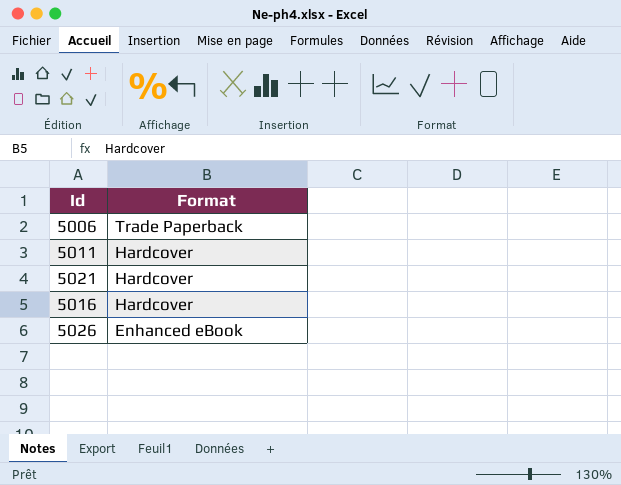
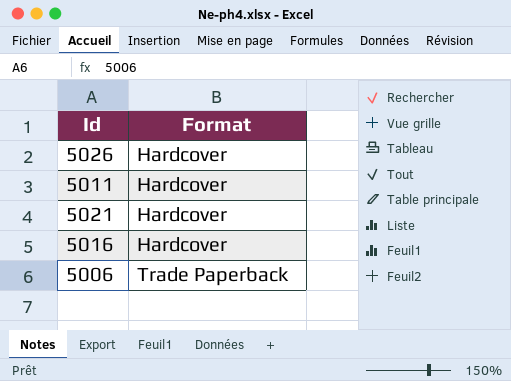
row order: Format descending -> Format ascending
5026 | Format: Enhanced eBook -> Hardcover

